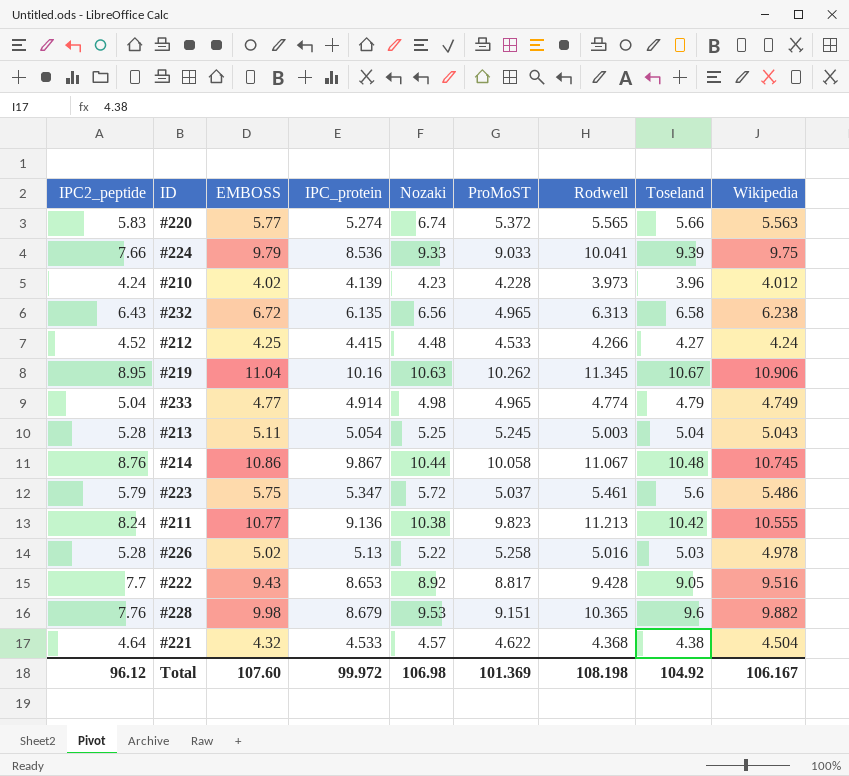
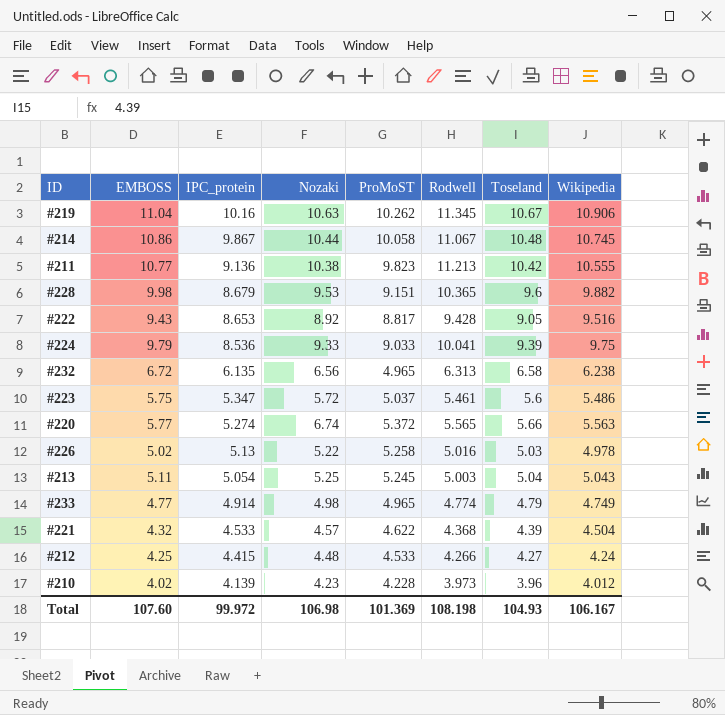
row order: none -> IPC_protein descending
column IPC2_peptide | position: 1 -> none
#221 | Toseland: 4.38 -> 4.39
Total | Toseland: 104.92 -> 104.93

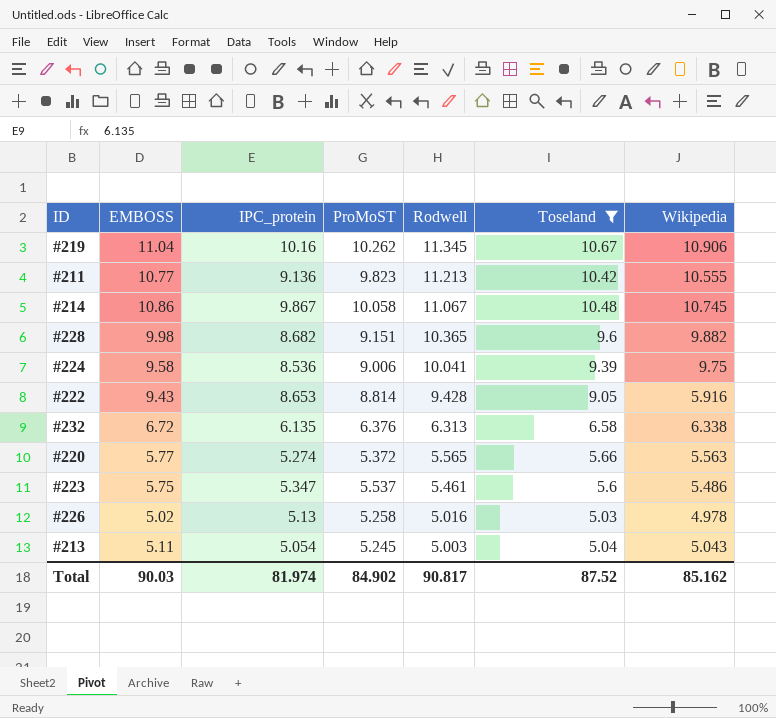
filter: none -> Toseland >= 5.03
row order: IPC_protein descending -> Rodwell descending
column Nozaki | position: 4 -> none
#228 | IPC_protein: 8.679 -> 8.682
#224 | EMBOSS: 9.79 -> 9.58
#224 | ProMoST: 9.033 -> 9.006
#222 | ProMoST: 8.817 -> 8.814
#222 | Wikipedia: 9.516 -> 5.916
#232 | ProMoST: 4.965 -> 6.376
#232 | Wikipedia: 6.238 -> 6.338
#223 | ProMoST: 5.037 -> 5.537
Total | EMBOSS: 107.60 -> 90.03
Total | IPC_protein: 99.972 -> 81.974
Total | ProMoST: 101.369 -> 84.902
Total | Rodwell: 108.198 -> 90.817
Total | Toseland: 104.93 -> 87.52
Total | Wikipedia: 106.167 -> 85.162

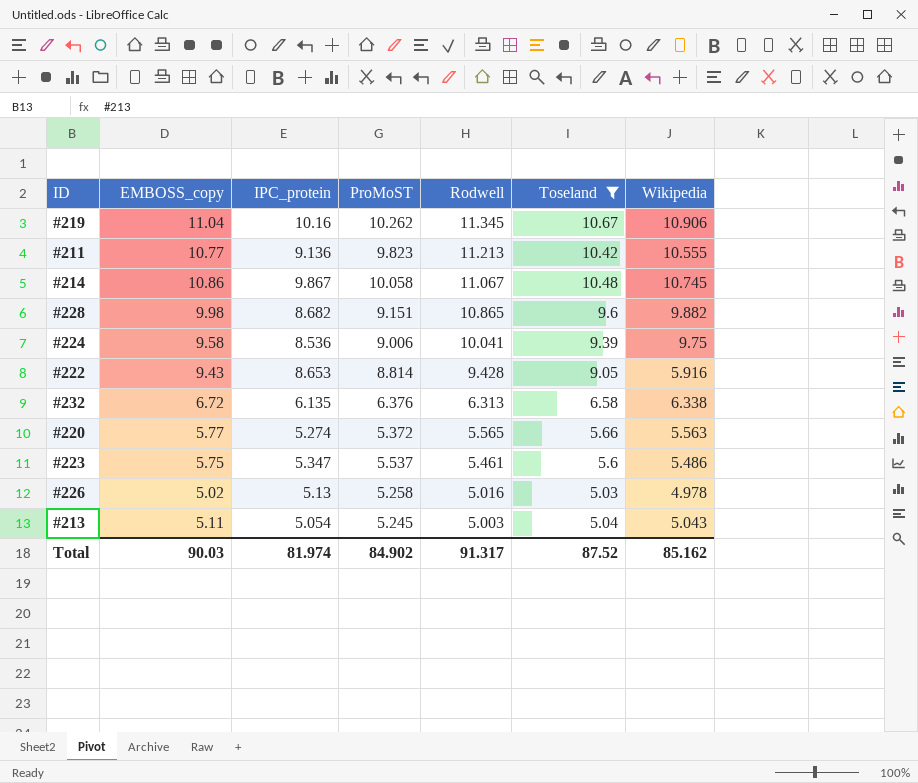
column name: EMBOSS -> EMBOSS_copy
#228 | Rodwell: 10.365 -> 10.865
Total | Rodwell: 90.817 -> 91.317

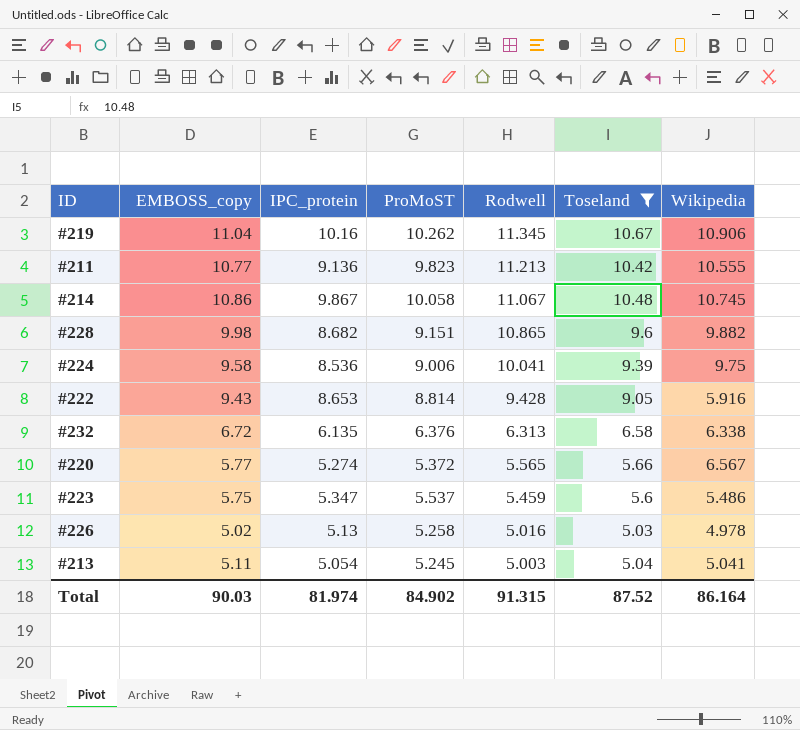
#220 | Wikipedia: 5.563 -> 6.567
#223 | Rodwell: 5.461 -> 5.459
#213 | Wikipedia: 5.043 -> 5.041
Total | Rodwell: 91.317 -> 91.315
Total | Wikipedia: 85.162 -> 86.164

